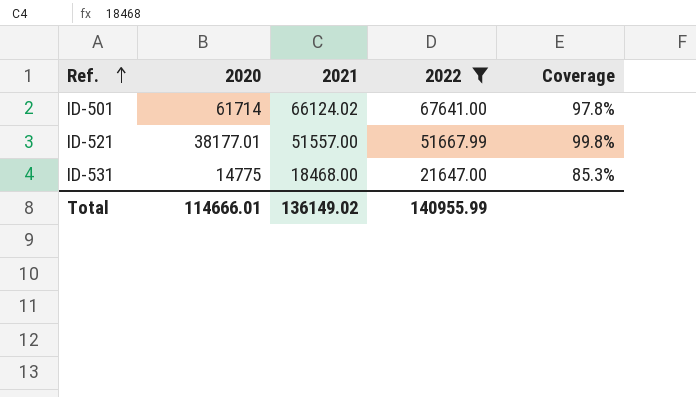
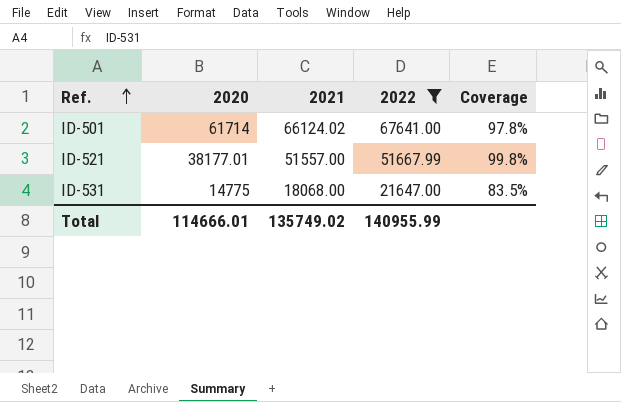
ID-531 | 2021: 18468.00 -> 18068.00
ID-531 | Coverage: 85.3% -> 83.5%
Total | 2021: 136149.02 -> 135749.02

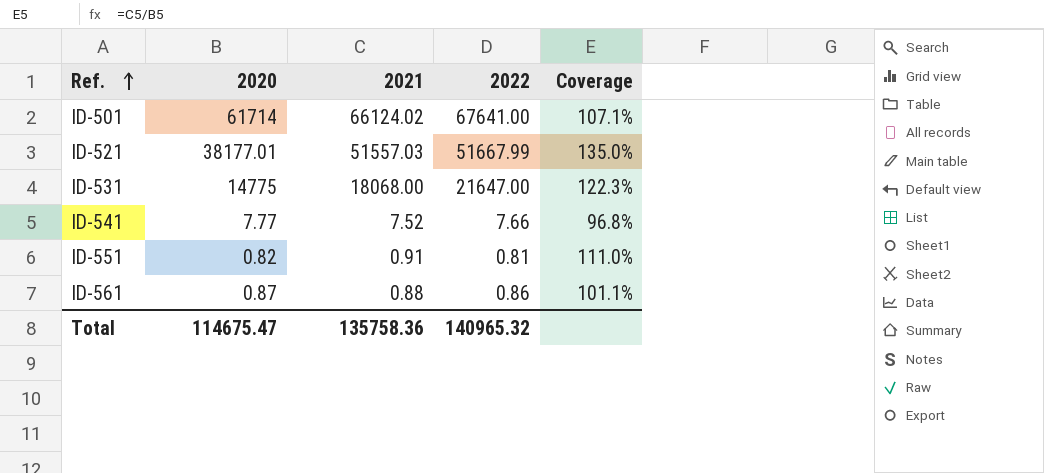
filter: 2022 >= 21647.00 -> none
column Coverage | formula: [2021] / [2022] -> [2021] / [2020]
ID-521 | 2021: 51557.00 -> 51557.03
Total | 2020: 114666.01 -> 114675.47
Total | 2021: 135749.02 -> 135758.36
Total | 2022: 140955.99 -> 140965.32

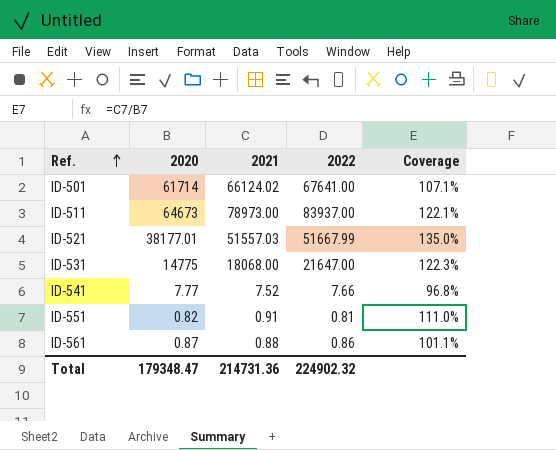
row ID-511: none -> 64673 | 78973.00 | 83937.00 | 122.1%
Total | 2020: 114675.47 -> 179348.47
Total | 2021: 135758.36 -> 214731.36
Total | 2022: 140965.32 -> 224902.32

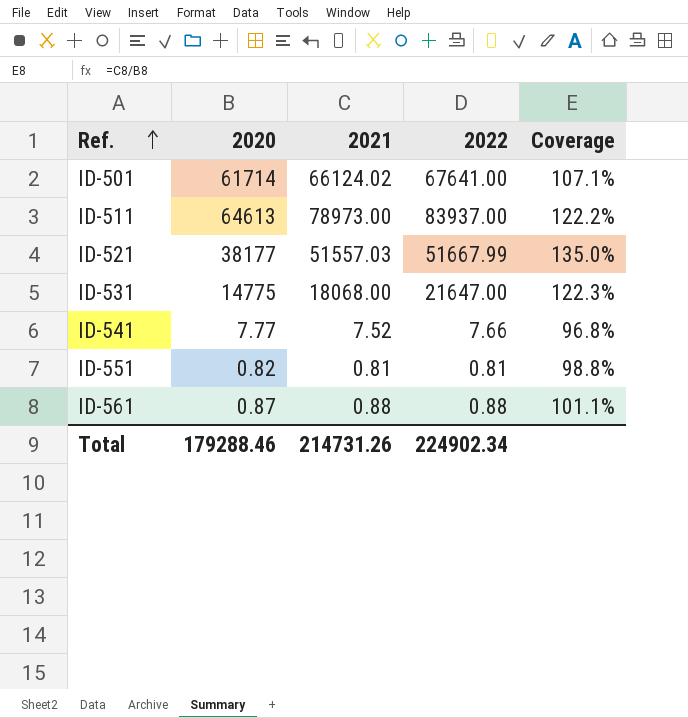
ID-511 | 2020: 64673 -> 64613
ID-511 | Coverage: 122.1% -> 122.2%
ID-521 | 2020: 38177.01 -> 38177
ID-551 | 2021: 0.91 -> 0.81
ID-551 | Coverage: 111.0% -> 98.8%
ID-561 | 2022: 0.86 -> 0.88
Total | 2020: 179348.47 -> 179288.46
Total | 2021: 214731.36 -> 214731.26
Total | 2022: 224902.32 -> 224902.34

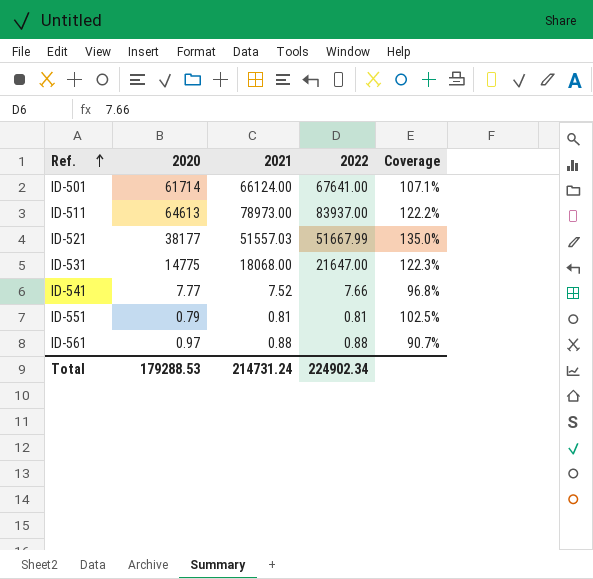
ID-501 | 2021: 66124.02 -> 66124.00
ID-551 | 2020: 0.82 -> 0.79
ID-551 | Coverage: 98.8% -> 102.5%
ID-561 | 2020: 0.87 -> 0.97
ID-561 | Coverage: 101.1% -> 90.7%
Total | 2020: 179288.46 -> 179288.53
Total | 2021: 214731.26 -> 214731.24

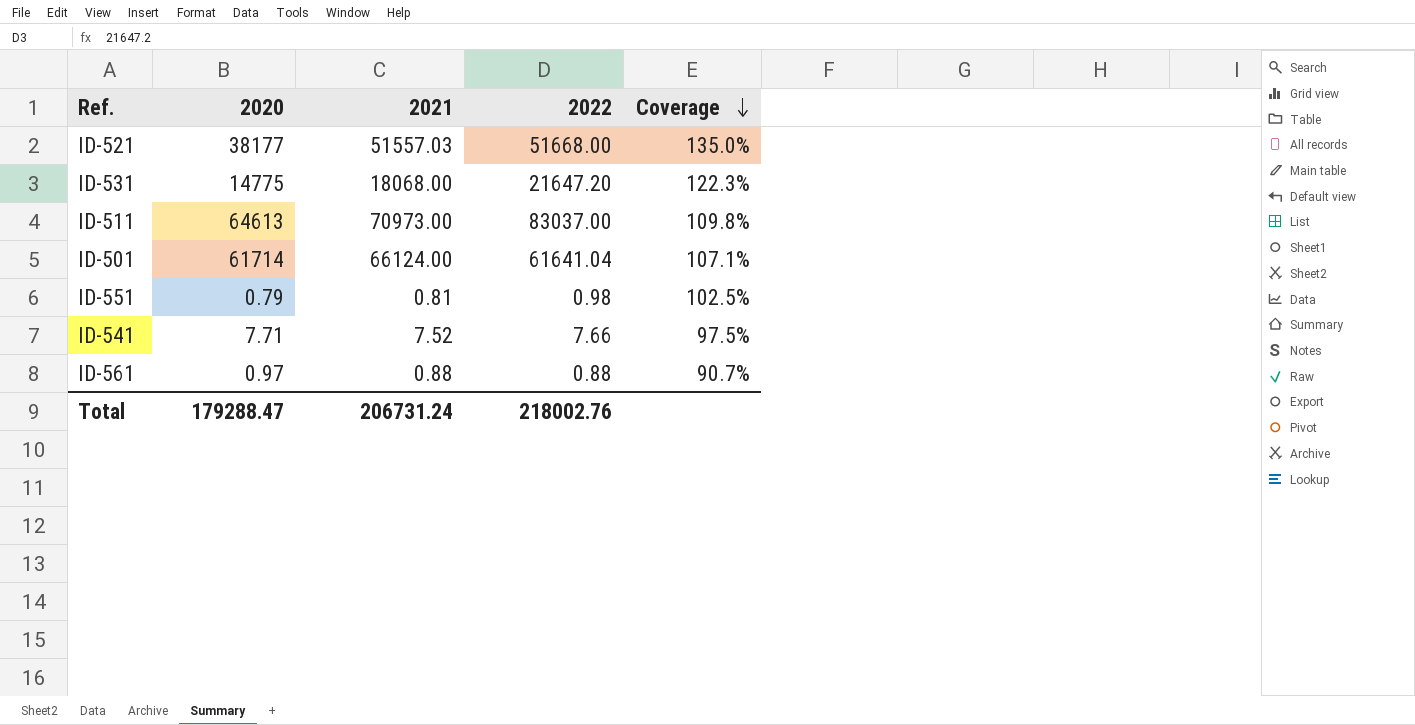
row order: Ref. ascending -> Coverage descending
ID-521 | 2022: 51667.99 -> 51668.00
ID-531 | 2022: 21647.00 -> 21647.20
ID-511 | 2021: 78973.00 -> 70973.00
ID-511 | 2022: 83937.00 -> 83037.00
ID-511 | Coverage: 122.2% -> 109.8%
ID-501 | 2022: 67641.00 -> 61641.04
ID-551 | 2022: 0.81 -> 0.98
ID-541 | 2020: 7.77 -> 7.71
ID-541 | Coverage: 96.8% -> 97.5%
Total | 2020: 179288.53 -> 179288.47
Total | 2021: 214731.24 -> 206731.24
Total | 2022: 224902.34 -> 218002.76

